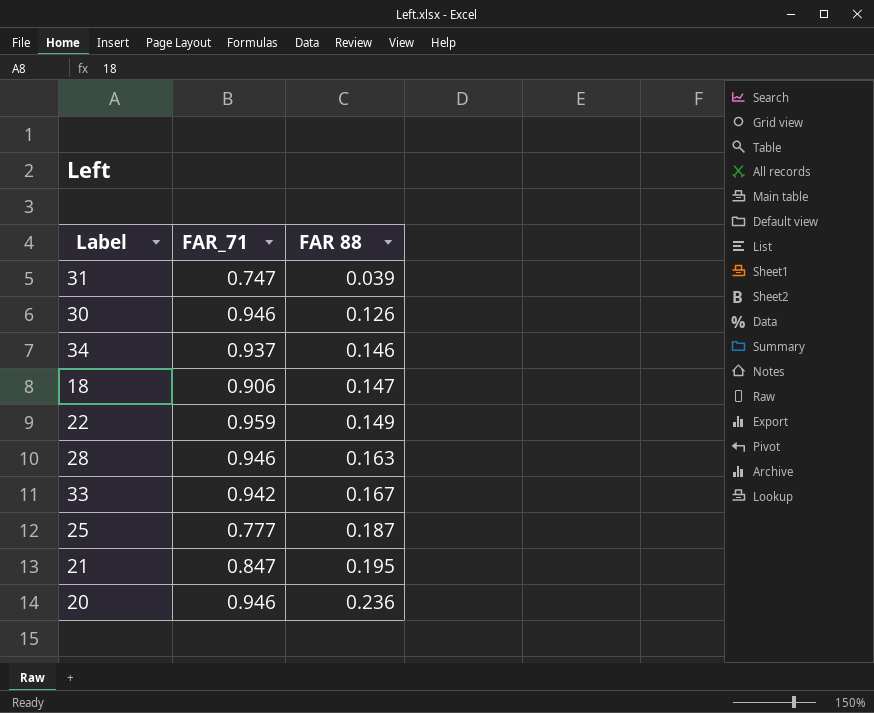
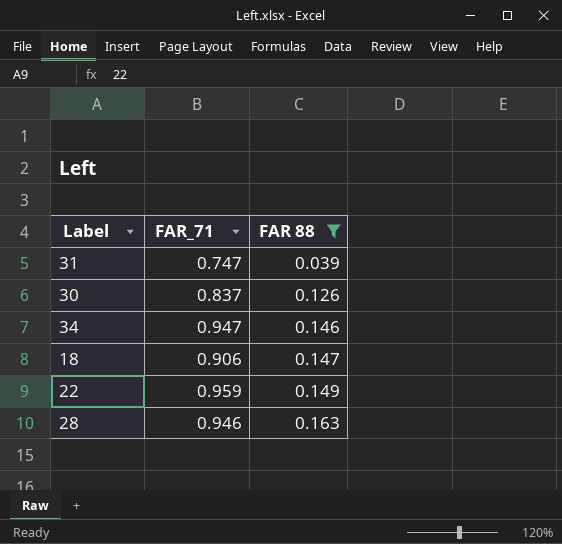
filter: none -> FAR 88 <= 0.163
30 | FAR_71: 0.946 -> 0.837
34 | FAR_71: 0.937 -> 0.947

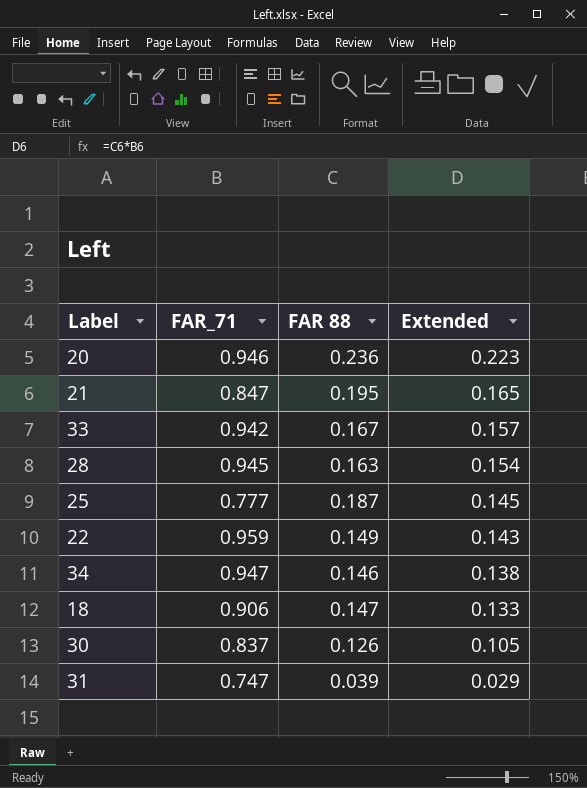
filter: FAR 88 <= 0.163 -> none
row order: FAR 88 ascending -> Extended descending
column Extended | formula: none -> [FAR_71] * [FAR 88]
28 | FAR_71: 0.946 -> 0.945

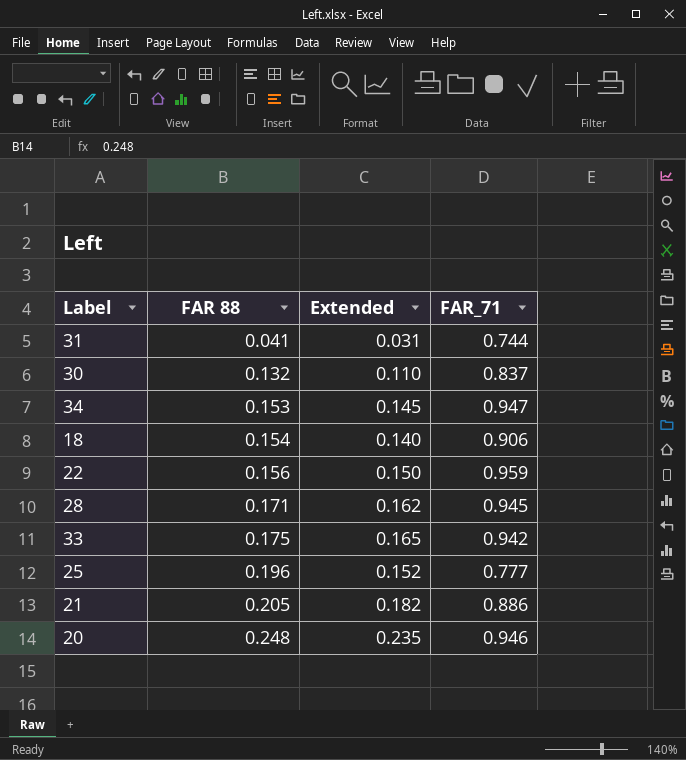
row order: Extended descending -> FAR 88 ascending
column FAR_71 | position: 2 -> 4
31 | FAR 88: 0.039 -> 0.041
31 | Extended: 0.029 -> 0.031
31 | FAR_71: 0.747 -> 0.744
30 | FAR 88: 0.126 -> 0.132
30 | Extended: 0.105 -> 0.110
34 | FAR 88: 0.146 -> 0.153
34 | Extended: 0.138 -> 0.145
18 | FAR 88: 0.147 -> 0.154
18 | Extended: 0.133 -> 0.140
22 | FAR 88: 0.149 -> 0.156
22 | Extended: 0.143 -> 0.150
28 | FAR 88: 0.163 -> 0.171
28 | Extended: 0.154 -> 0.162
33 | FAR 88: 0.167 -> 0.175
33 | Extended: 0.157 -> 0.165
25 | FAR 88: 0.187 -> 0.196
25 | Extended: 0.145 -> 0.152
21 | FAR 88: 0.195 -> 0.205
21 | Extended: 0.165 -> 0.182
21 | FAR_71: 0.847 -> 0.886
20 | FAR 88: 0.236 -> 0.248
20 | Extended: 0.223 -> 0.235

